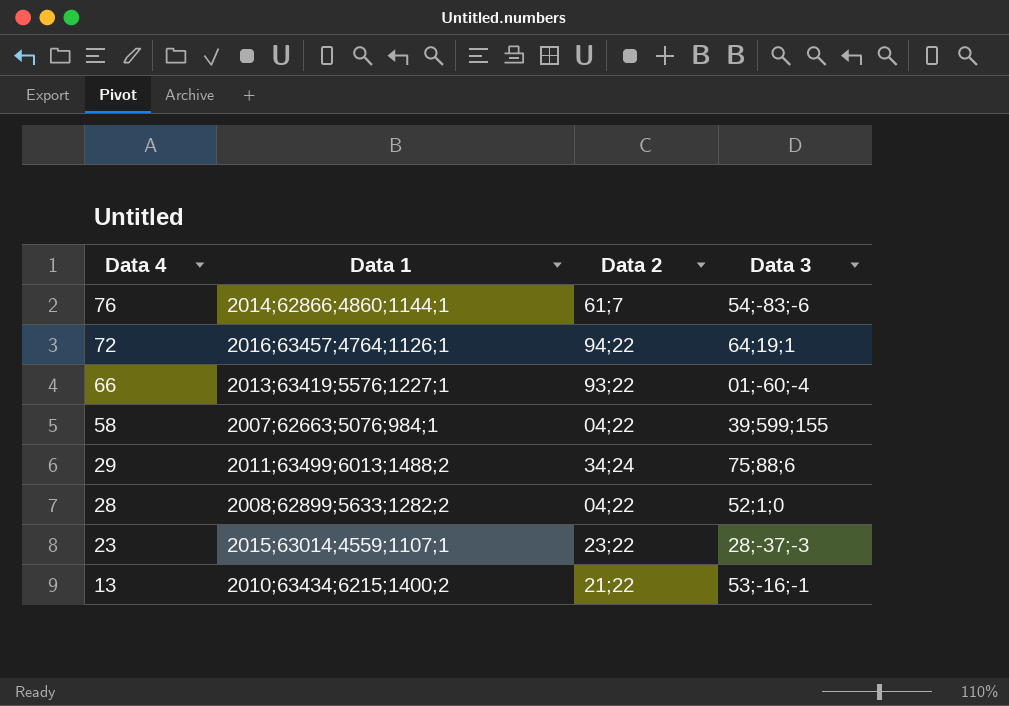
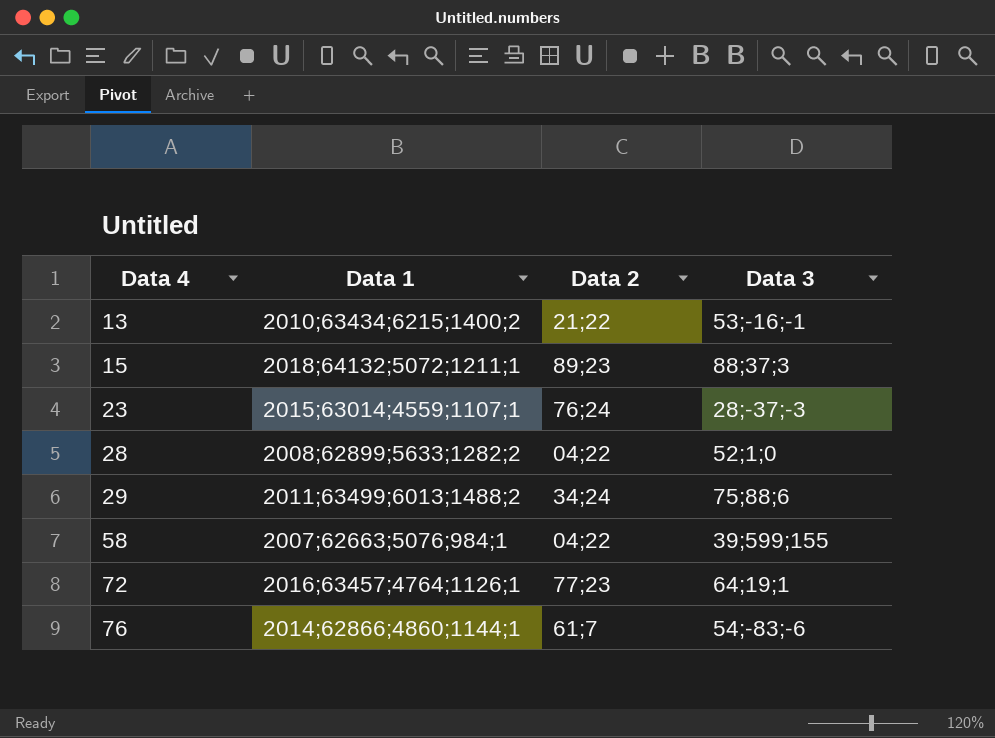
row order: Data 4 descending -> Data 4 ascending
row 66: 2013;63419;5576;1227;1 | 93;22 | 01;-60;-4 -> none
row 15: none -> 2018;64132;5072;1211;1 | 89;23 | 88;37;3
23 | Data 2: 23;22 -> 76;24
72 | Data 2: 94;22 -> 77;23

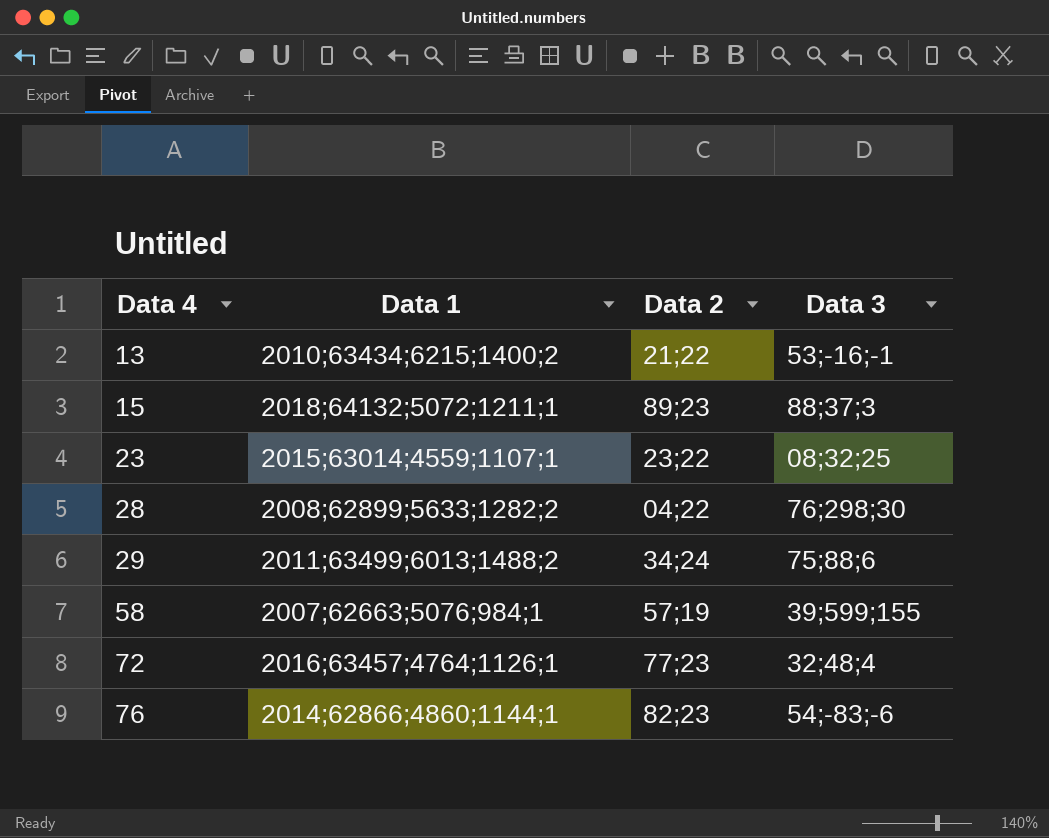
23 | Data 2: 76;24 -> 23;22
23 | Data 3: 28;-37;-3 -> 08;32;25
28 | Data 3: 52;1;0 -> 76;298;30
58 | Data 2: 04;22 -> 57;19
72 | Data 3: 64;19;1 -> 32;48;4
76 | Data 2: 61;7 -> 82;23

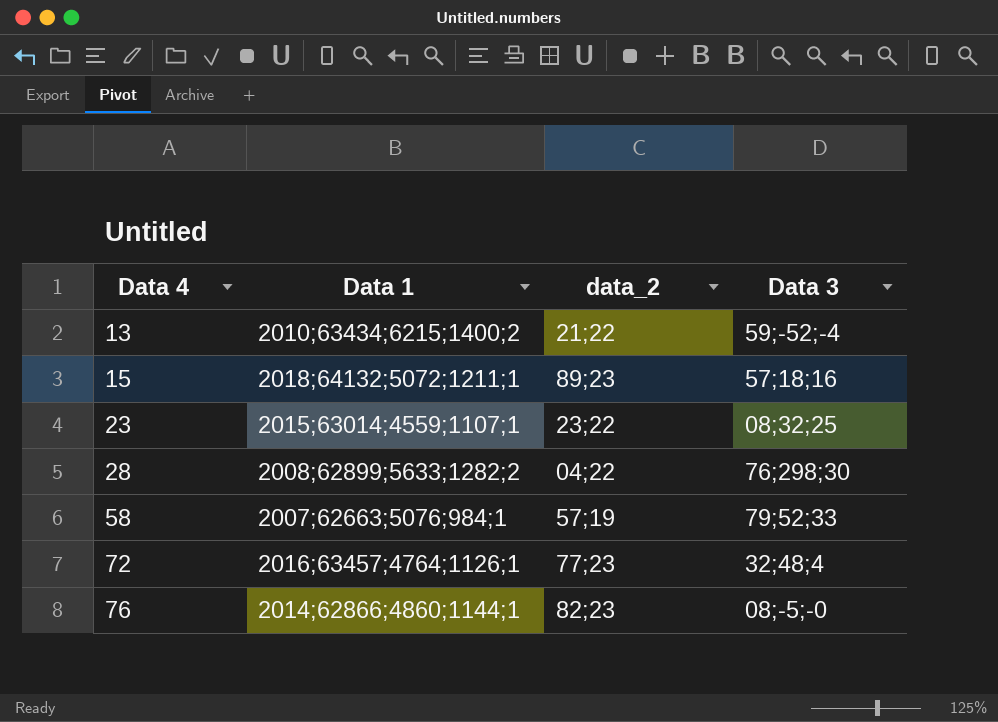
column name: Data 2 -> data_2
row 29: 2011;63499;6013;1488;2 | 34;24 | 75;88;6 -> none
13 | Data 3: 53;-16;-1 -> 59;-52;-4
15 | Data 3: 88;37;3 -> 57;18;16
58 | Data 3: 39;599;155 -> 79;52;33
76 | Data 3: 54;-83;-6 -> 08;-5;-0

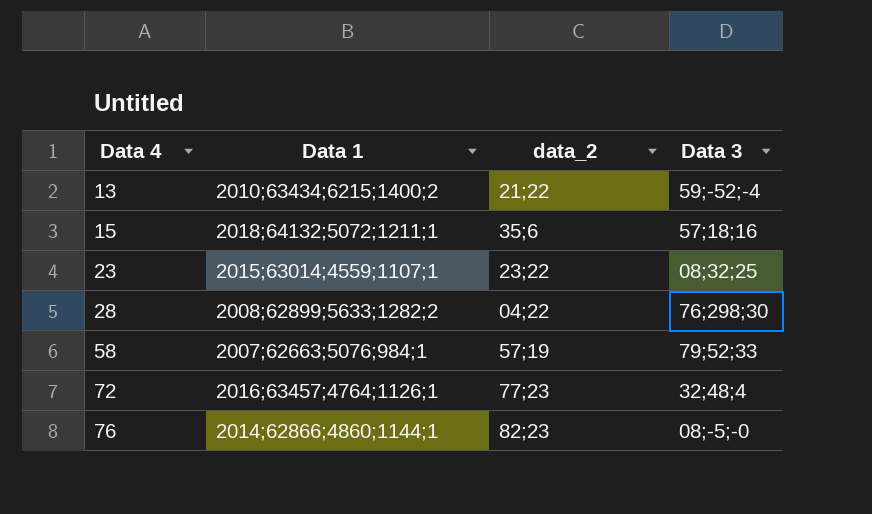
15 | data_2: 89;23 -> 35;6

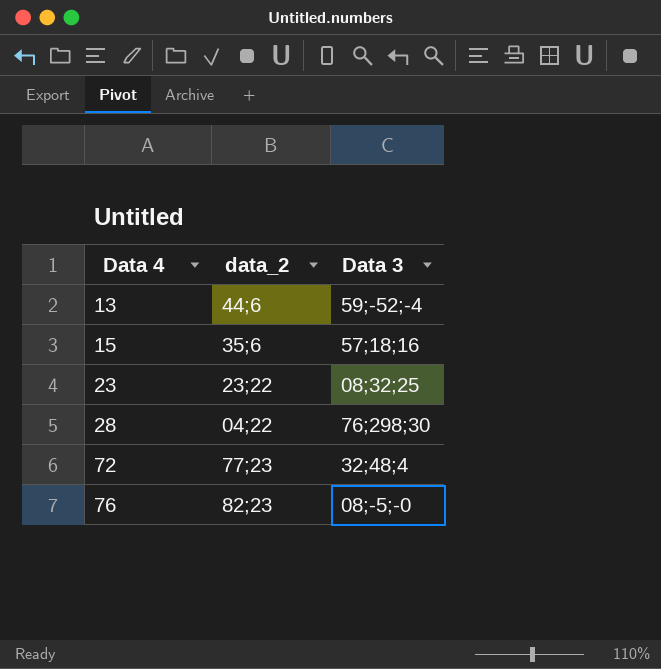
column Data 1 | position: 2 -> none
row 58: 2007;62663;5076;984;1 | 57;19 | 79;52;33 -> none
13 | data_2: 21;22 -> 44;6

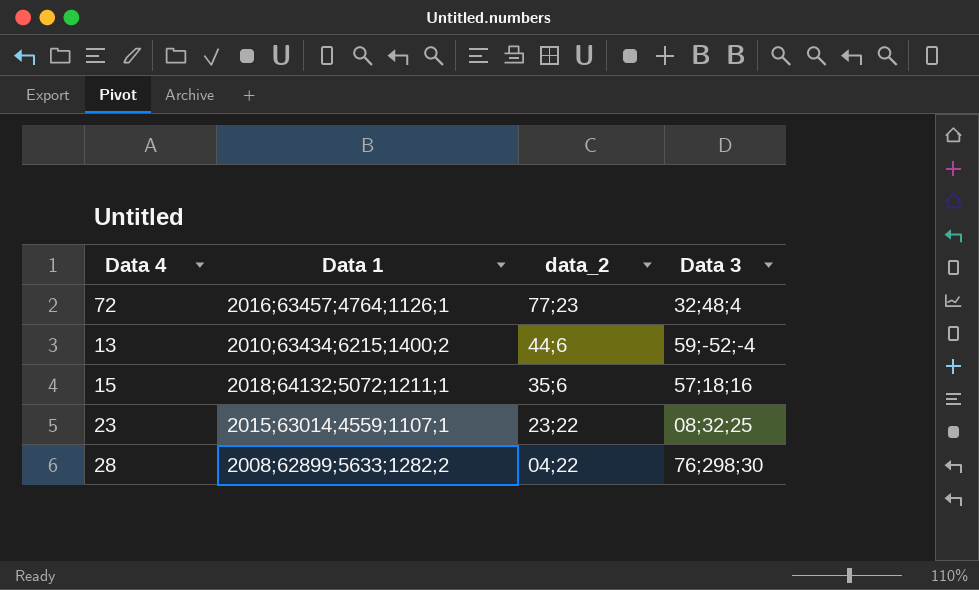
row order: Data 4 ascending -> data_2 descending
column Data 1 | position: none -> 2
row 76: 82;23 | 08;-5;-0 -> none

